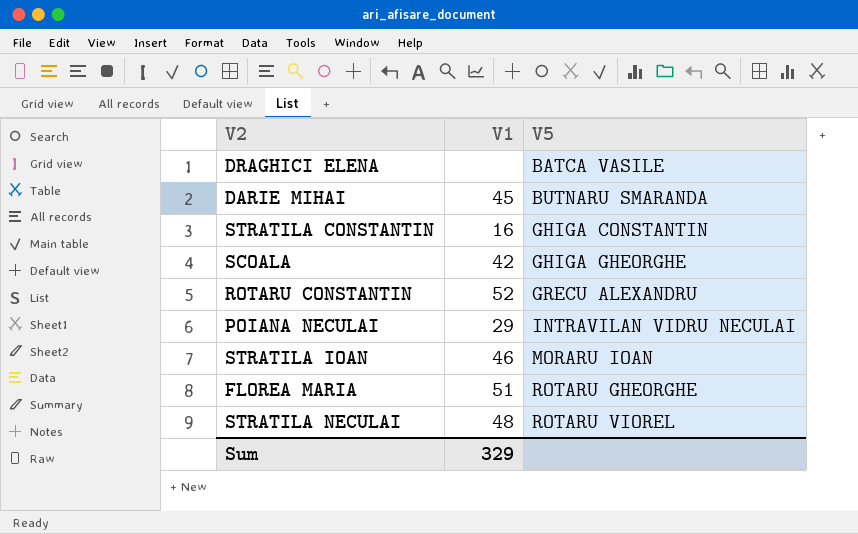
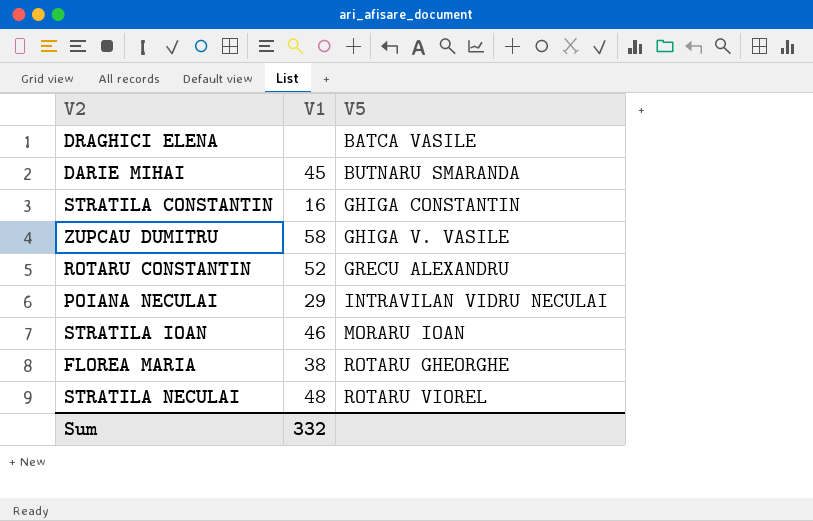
row SCOALA: 42 | GHIGA GHEORGHE -> none
row ZUPCAU DUMITRU: none -> 58 | GHIGA V. VASILE
FLOREA MARIA | V1: 51 -> 38
Sum | V1: 329 -> 332

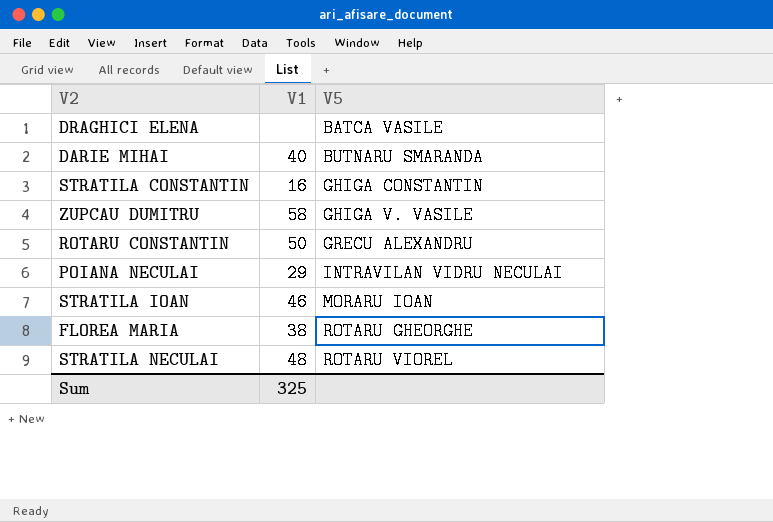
DARIE MIHAI | V1: 45 -> 40
ROTARU CONSTANTIN | V1: 52 -> 50
Sum | V1: 332 -> 325

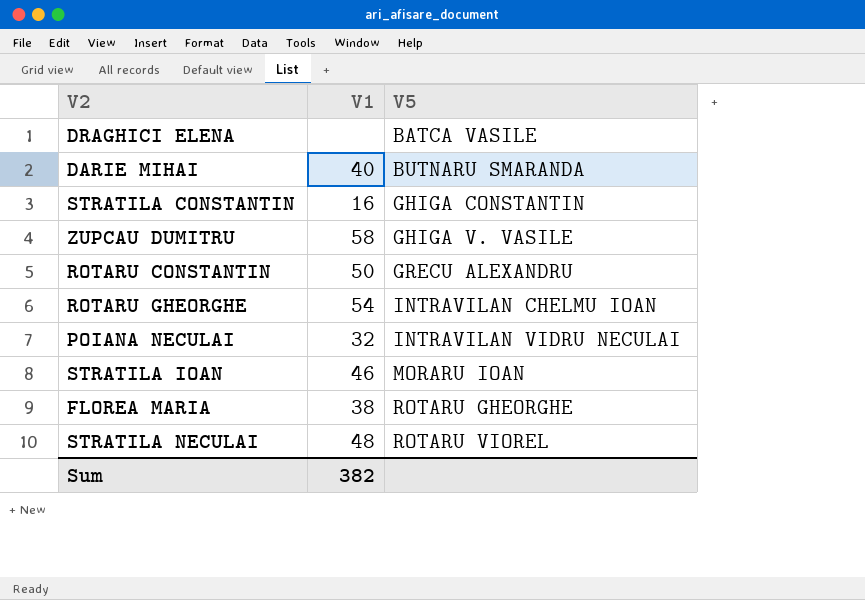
row ROTARU GHEORGHE: none -> 54 | INTRAVILAN CHELMU IOAN
POIANA NECULAI | V1: 29 -> 32
Sum | V1: 325 -> 382

